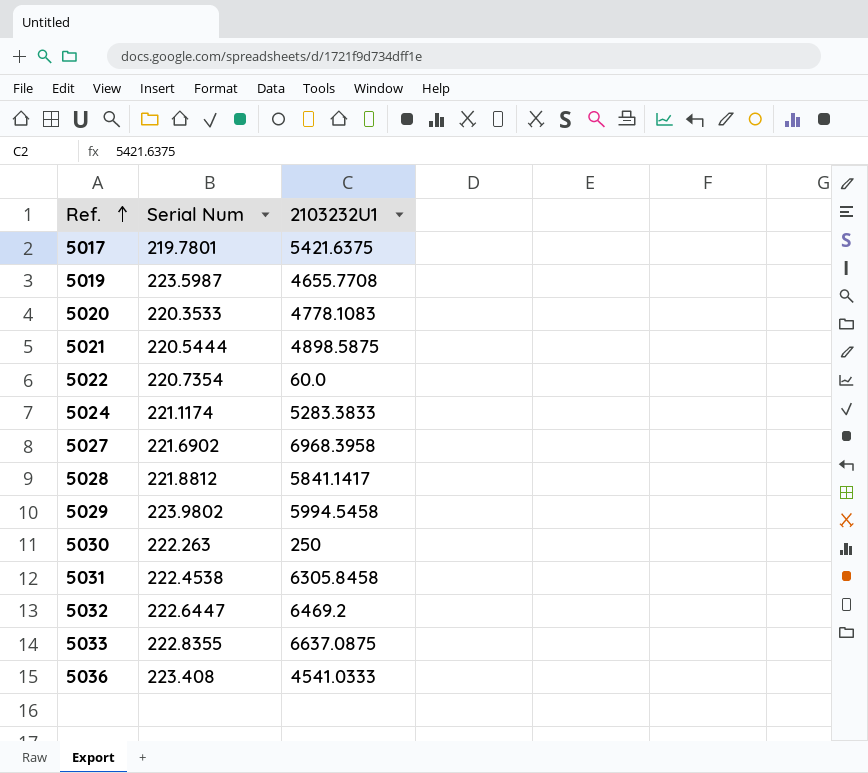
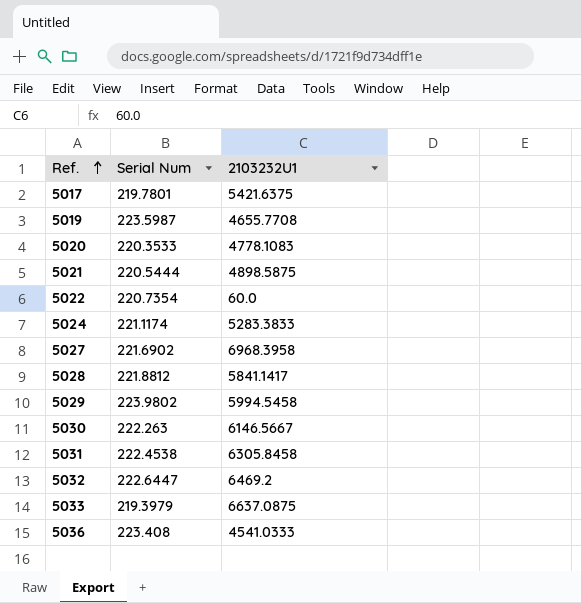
5030 | 2103232U1: 250 -> 6146.5667
5033 | Serial Num: 222.8355 -> 219.3979

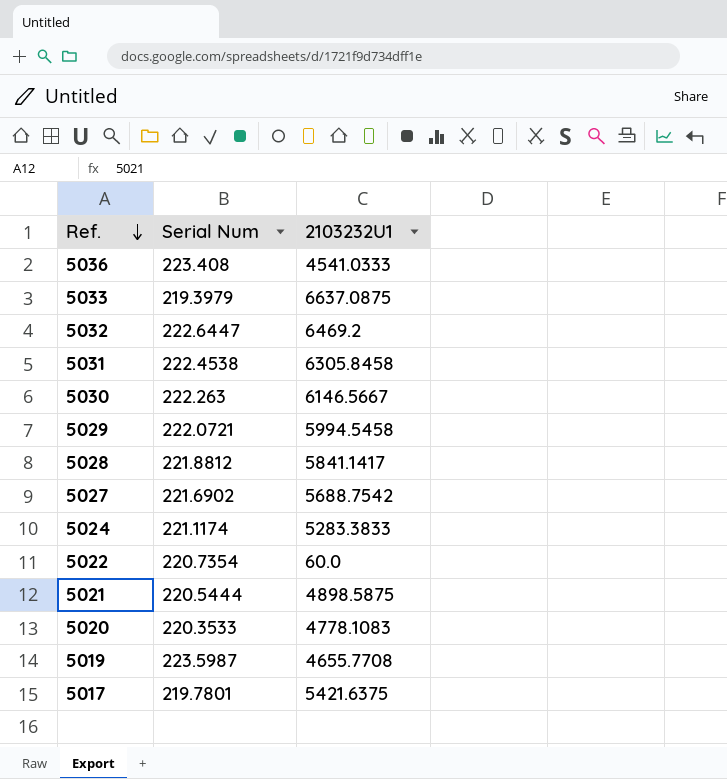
row order: Ref. ascending -> Ref. descending
5029 | Serial Num: 223.9802 -> 222.0721
5027 | 2103232U1: 6968.3958 -> 5688.7542

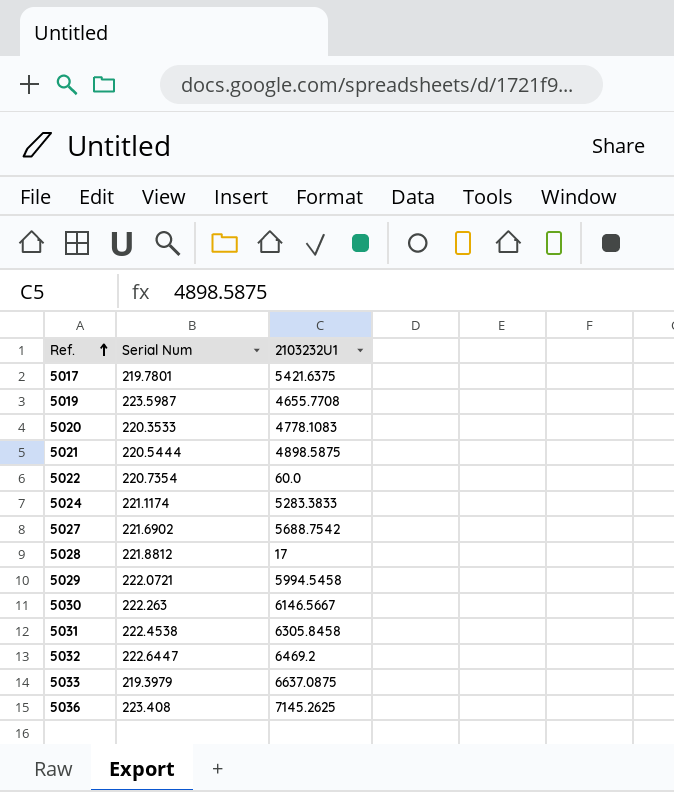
row order: Ref. descending -> Ref. ascending
5028 | 2103232U1: 5841.1417 -> 17
5036 | 2103232U1: 4541.0333 -> 7145.2625

